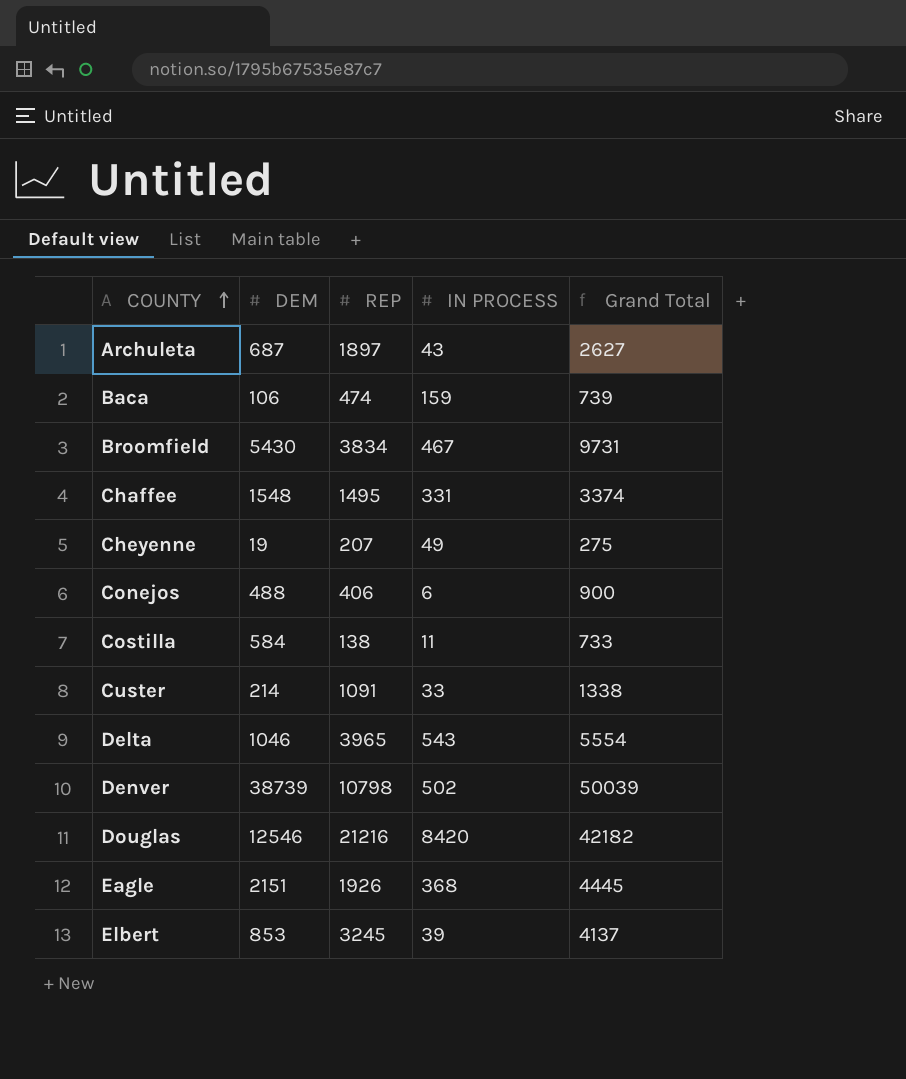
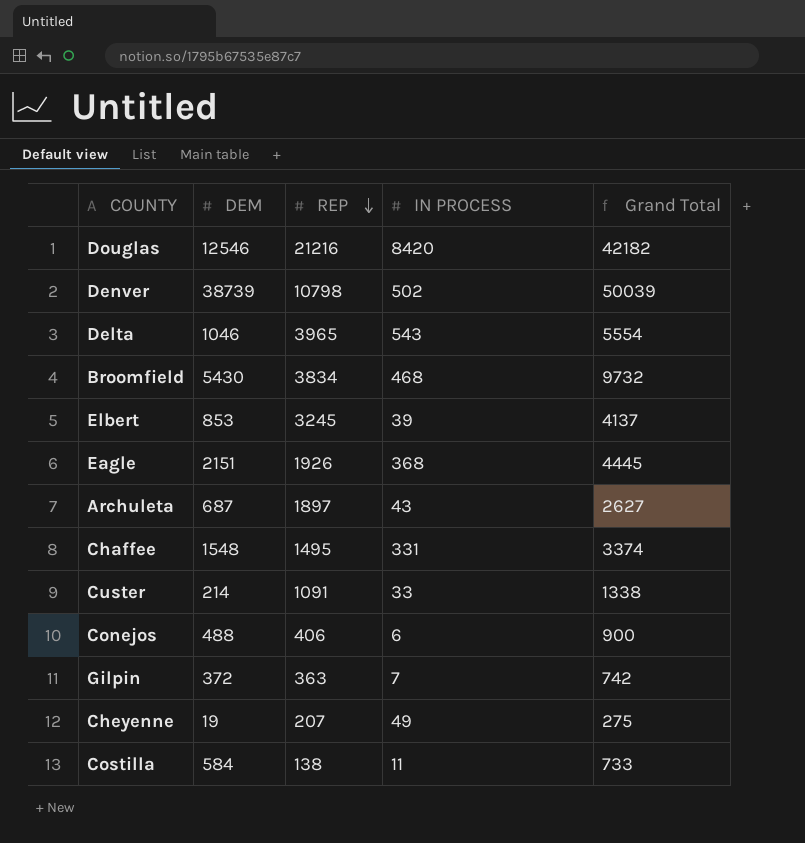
row order: COUNTY ascending -> REP descending
row Baca: 106 | 474 | 159 | 739 -> none
Broomfield | IN PROCESS: 467 -> 468
Broomfield | Grand Total: 9731 -> 9732
row Gilpin: none -> 372 | 363 | 7 | 742

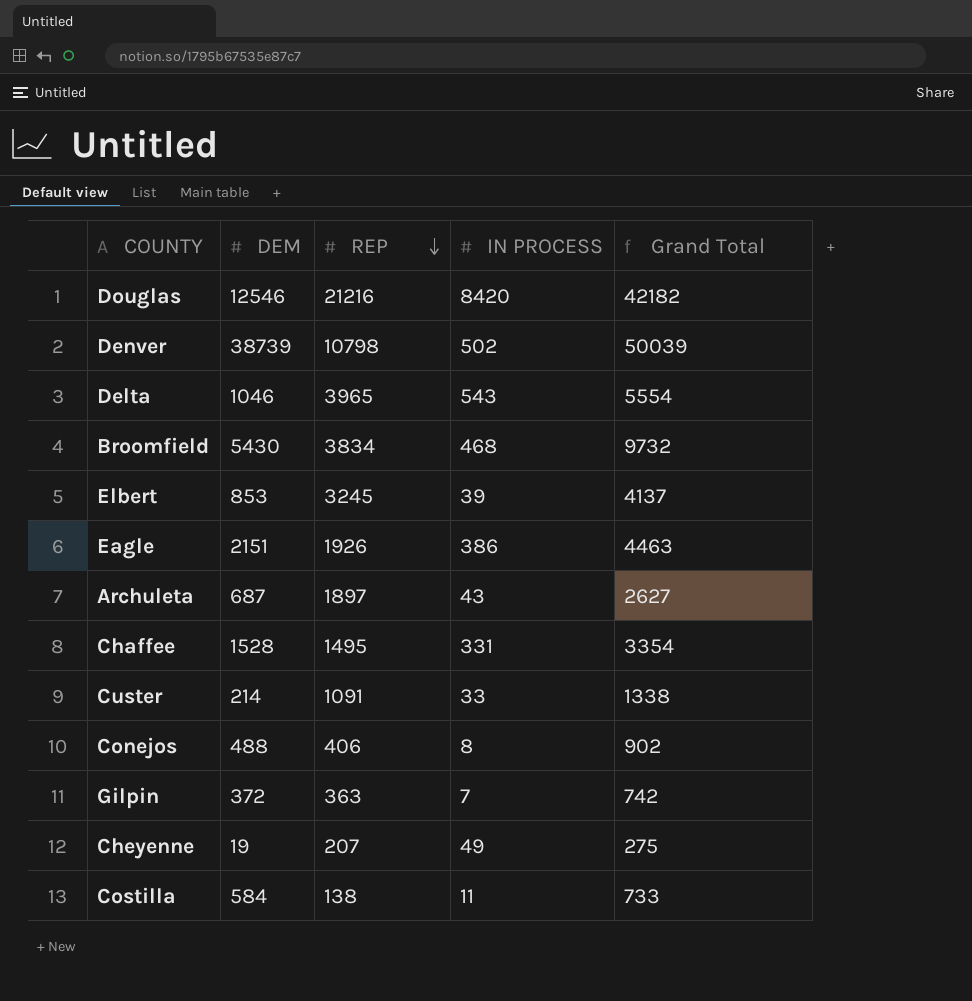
Eagle | IN PROCESS: 368 -> 386
Eagle | Grand Total: 4445 -> 4463
Chaffee | DEM: 1548 -> 1528
Chaffee | Grand Total: 3374 -> 3354
Conejos | IN PROCESS: 6 -> 8
Conejos | Grand Total: 900 -> 902

